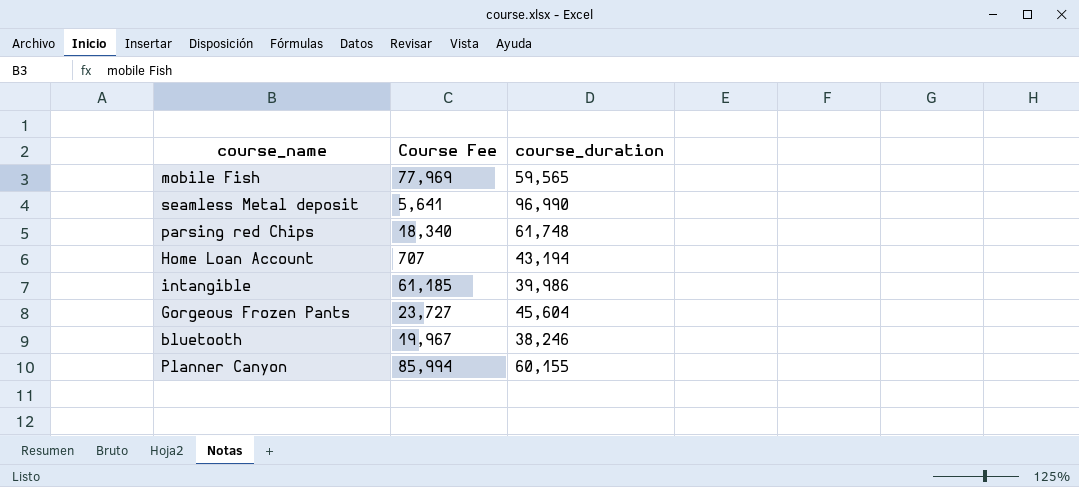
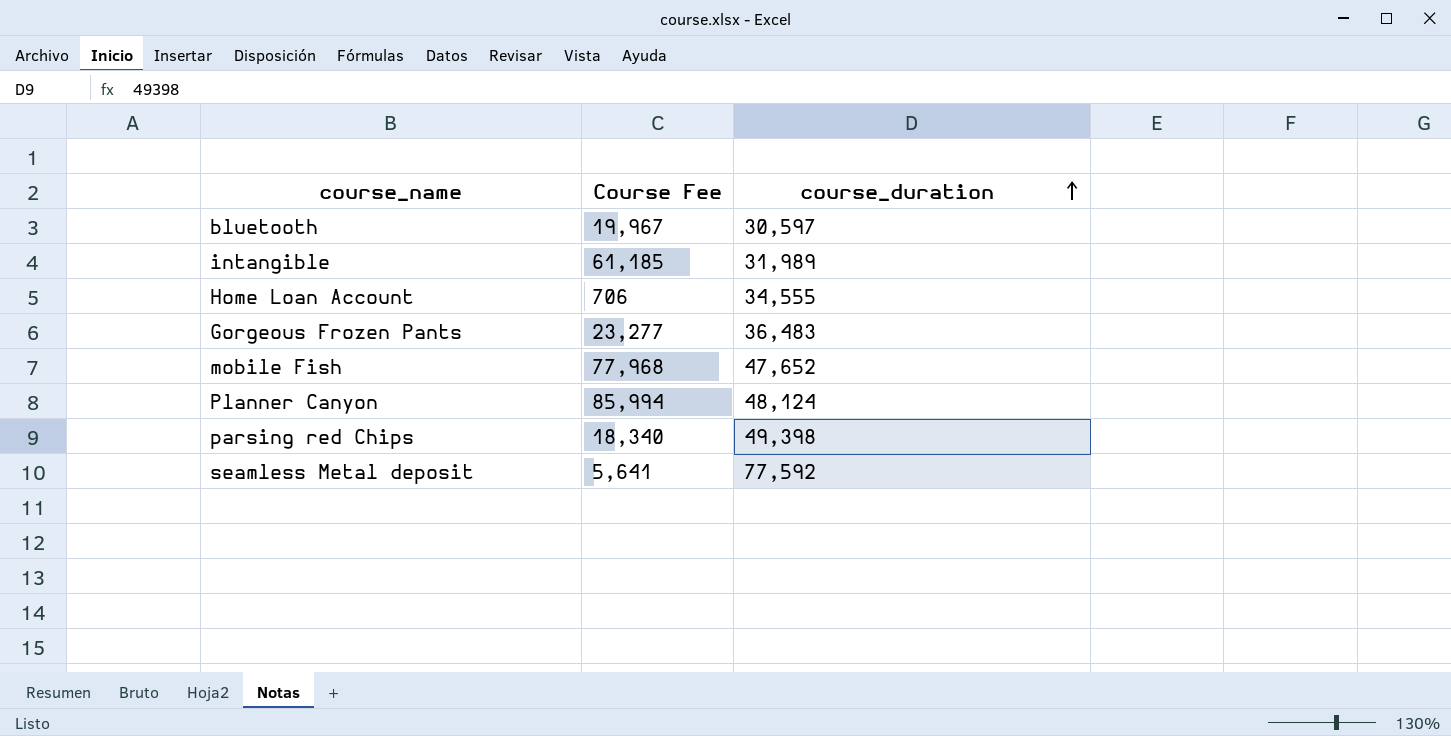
row order: none -> course_duration ascending
bluetooth | course_duration: 38,246 -> 30,597
intangible | course_duration: 39,986 -> 31,989
Home Loan Account | Course Fee: 707 -> 706
Home Loan Account | course_duration: 43,194 -> 34,555
Gorgeous Frozen Pants | Course Fee: 23,727 -> 23,277
Gorgeous Frozen Pants | course_duration: 45,604 -> 36,483
mobile Fish | Course Fee: 77,969 -> 77,968
mobile Fish | course_duration: 59,565 -> 47,652
Planner Canyon | course_duration: 60,155 -> 48,124
parsing red Chips | course_duration: 61,748 -> 49,398
seamless Metal deposit | course_duration: 96,990 -> 77,592

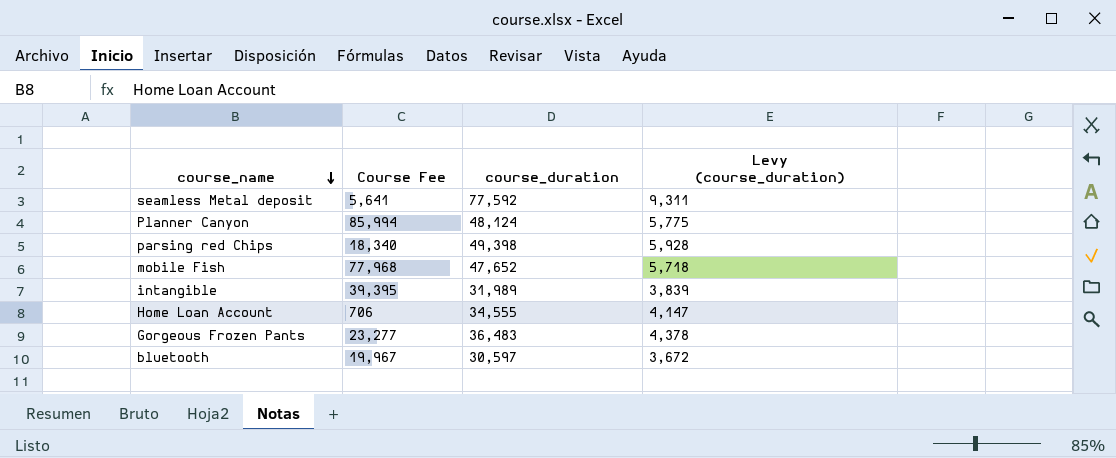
row order: course_duration ascending -> course_name descending
column Levy (course_duration) | formula: none -> [course_duration] * 0.12
intangible | Course Fee: 61,185 -> 39,395

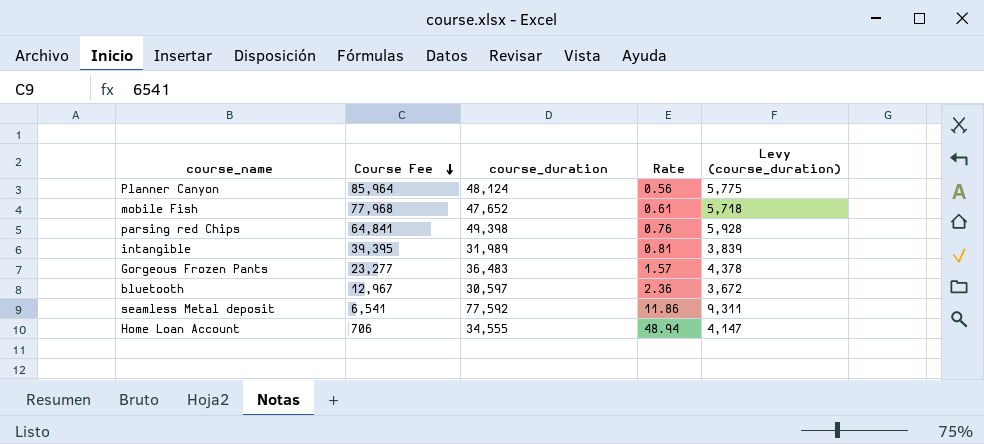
row order: course_name descending -> Course Fee descending
column Rate | formula: none -> [course_duration] / [Course Fee]
Planner Canyon | Course Fee: 85,994 -> 85,964
parsing red Chips | Course Fee: 18,340 -> 64,841
bluetooth | Course Fee: 19,967 -> 12,967
seamless Metal deposit | Course Fee: 5,641 -> 6,541

